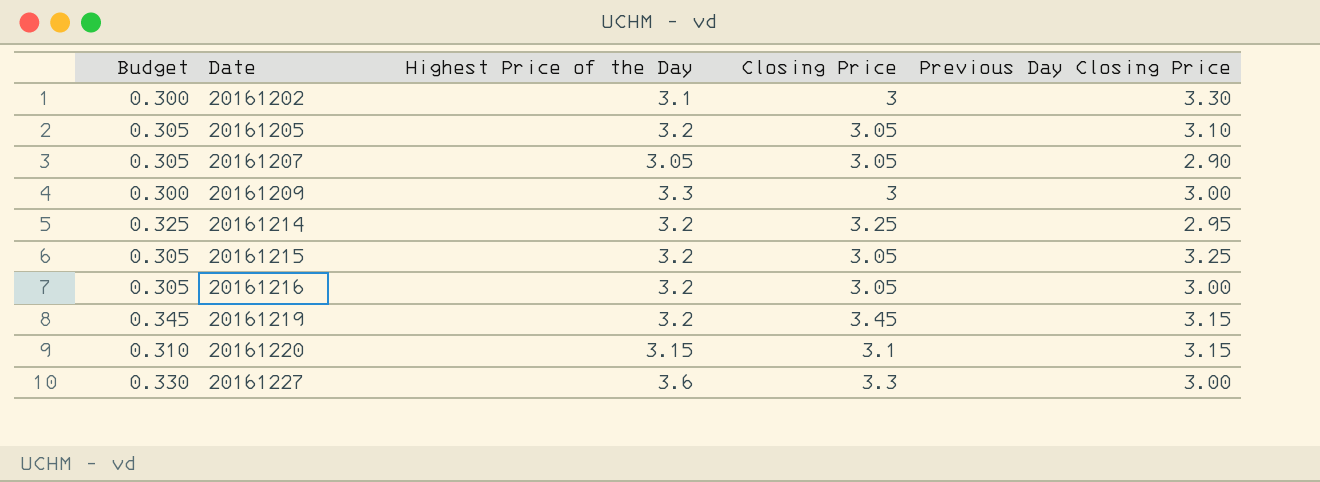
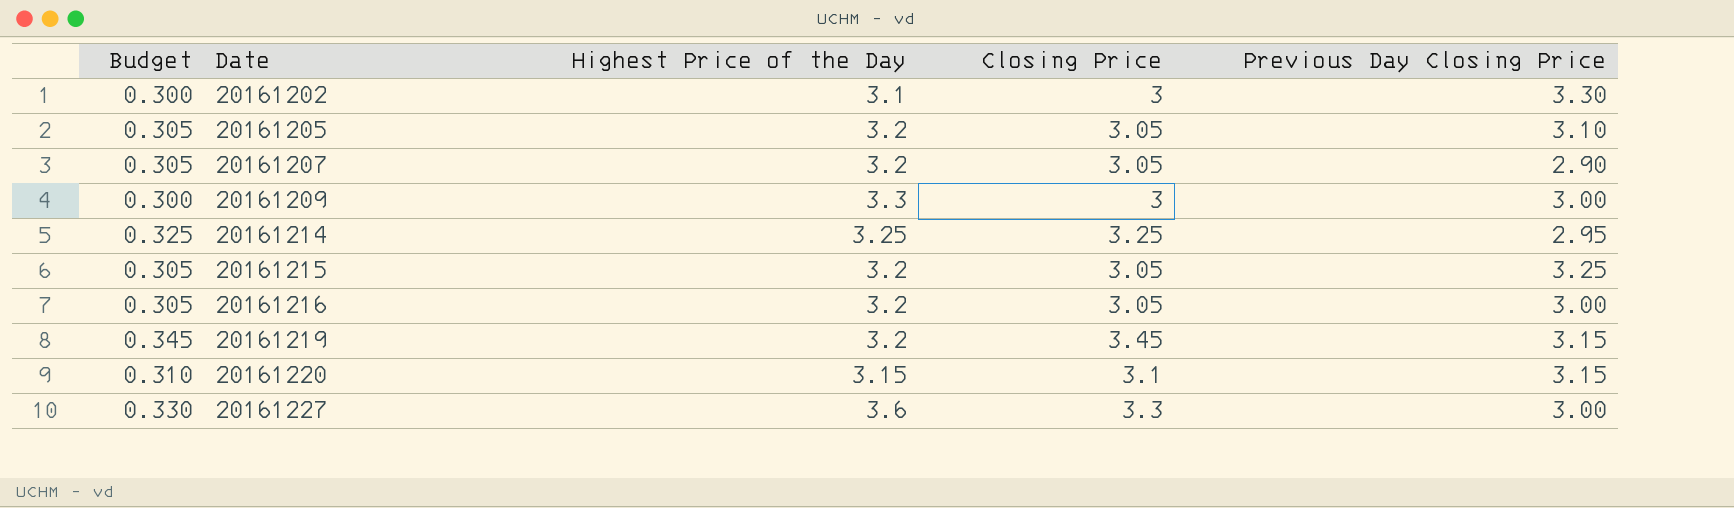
20161207 | Highest Price of the Day: 3.05 -> 3.2
20161214 | Highest Price of the Day: 3.2 -> 3.25

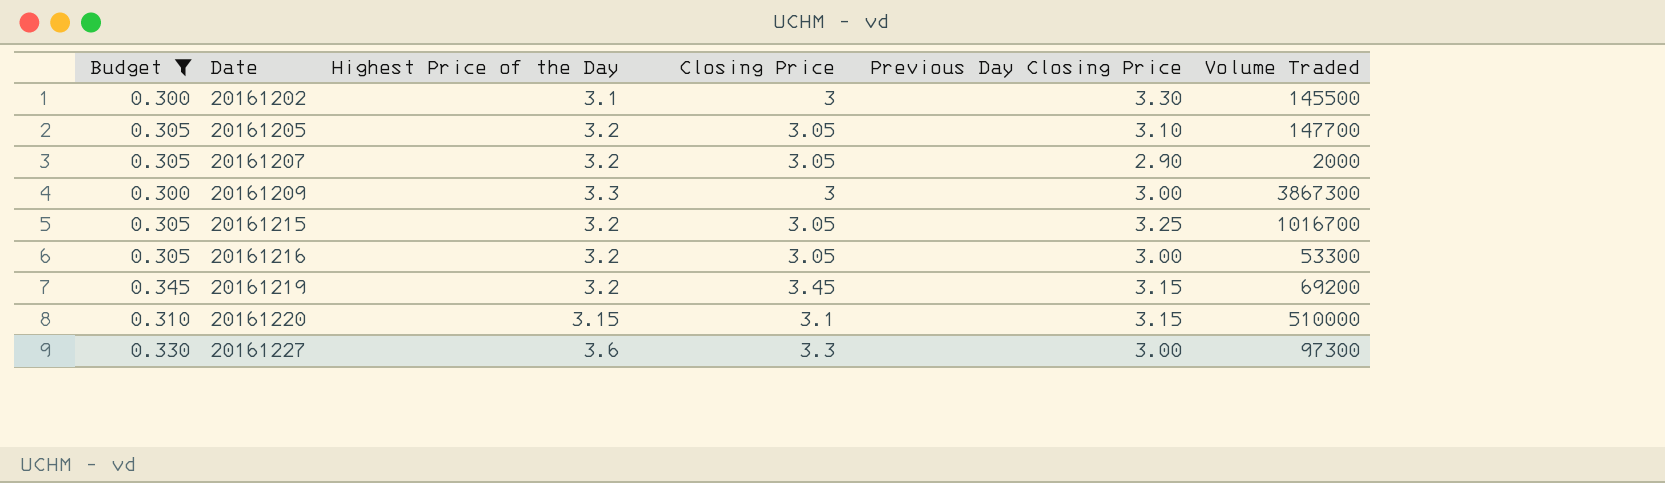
filter: none -> Budget != 0.325
column Volume Traded | position: none -> 6

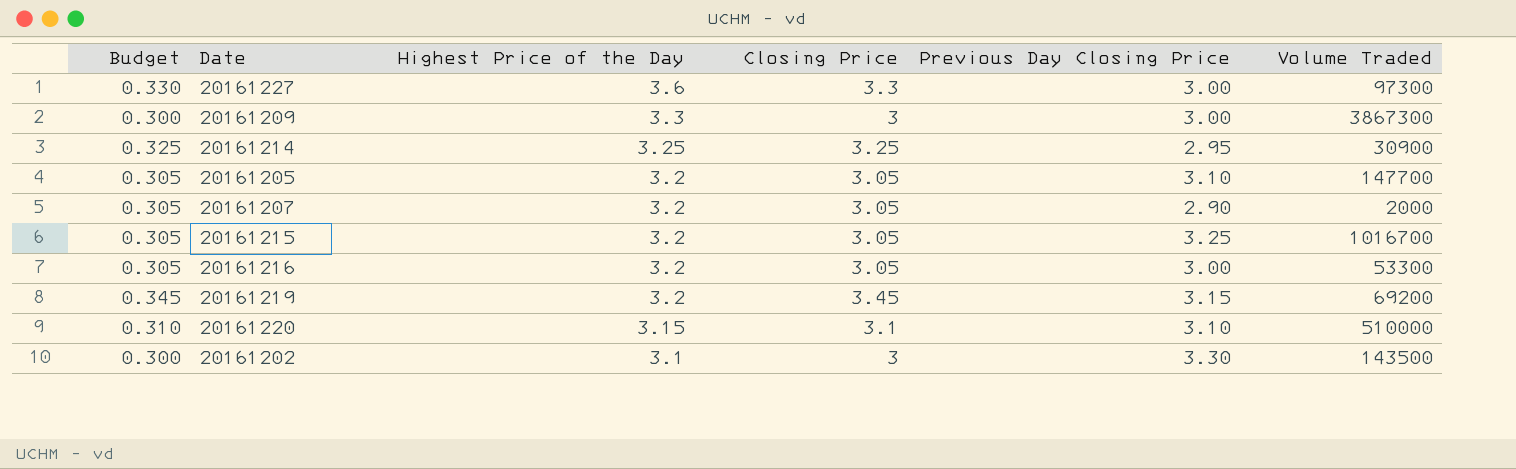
filter: Budget != 0.325 -> none
row order: Date ascending -> Highest Price of the Day descending
20161220 | Previous Day Closing Price: 3.15 -> 3.10
20161202 | Volume Traded: 145500 -> 143500

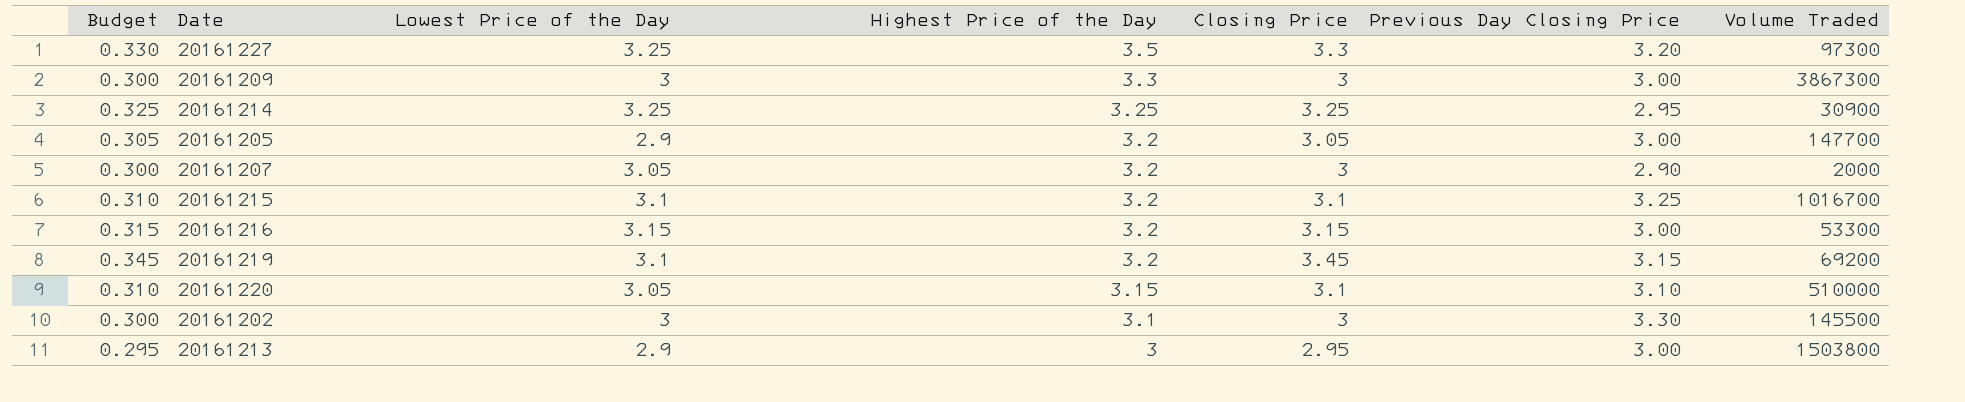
column Lowest Price of the Day | position: none -> 3
20161227 | Highest Price of the Day: 3.6 -> 3.5
20161227 | Previous Day Closing Price: 3.00 -> 3.20
20161205 | Previous Day Closing Price: 3.10 -> 3.00
20161207 | Budget: 0.305 -> 0.300
20161207 | Closing Price: 3.05 -> 3
20161215 | Budget: 0.305 -> 0.310
20161215 | Closing Price: 3.05 -> 3.1
20161216 | Budget: 0.305 -> 0.315
20161216 | Closing Price: 3.05 -> 3.15
20161202 | Volume Traded: 143500 -> 145500
row 20161213: none -> 0.295 | 2.9 | 3 | 2.95 | 3.00 | 1503800

